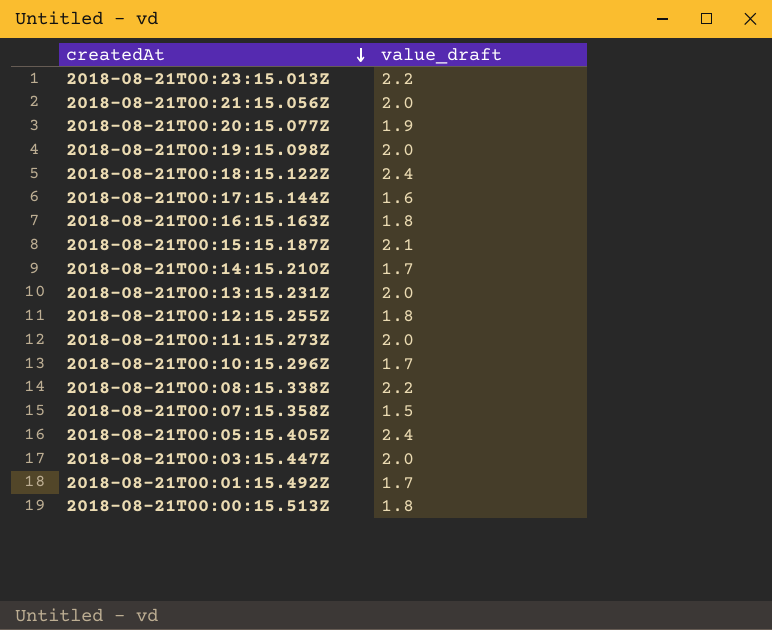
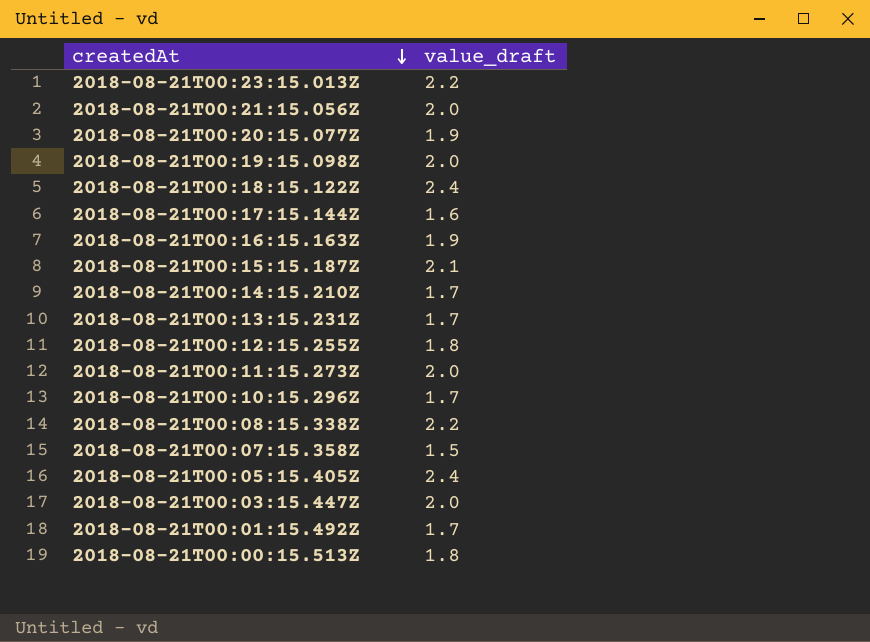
2018-08-21T00:16:15.163Z | value_draft: 1.8 -> 1.9
2018-08-21T00:13:15.231Z | value_draft: 2.0 -> 1.7

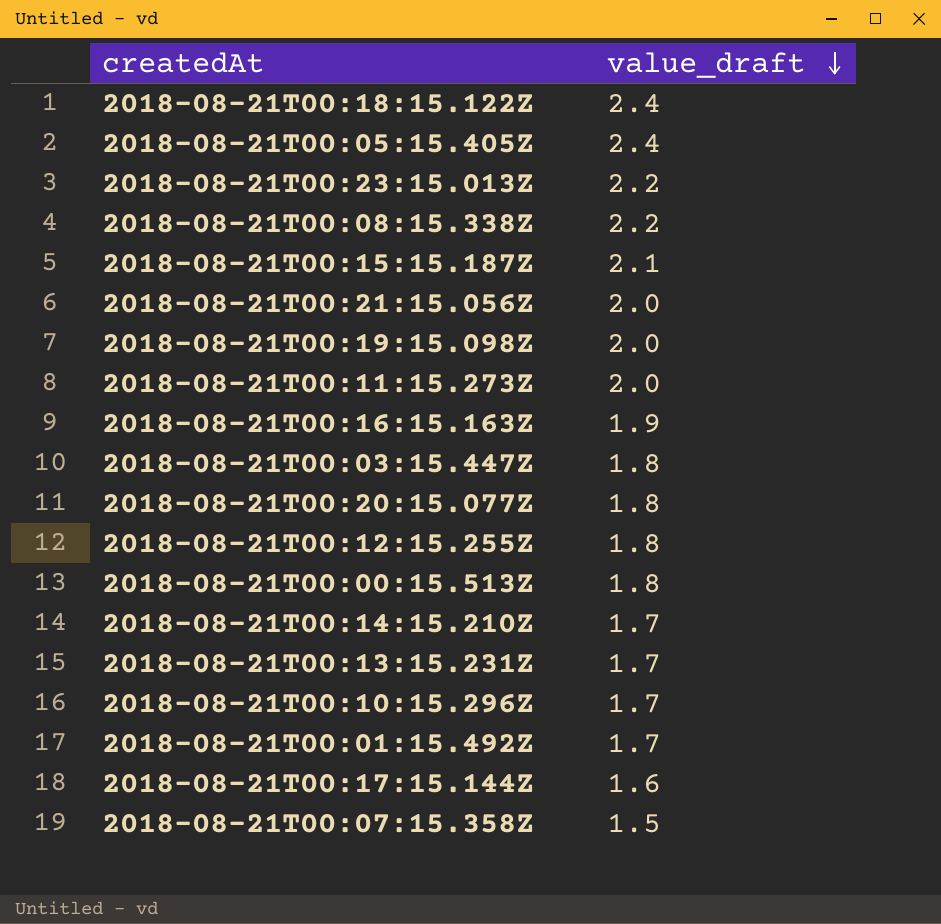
row order: createdAt descending -> value_draft descending
2018-08-21T00:03:15.447Z | value_draft: 2.0 -> 1.8
2018-08-21T00:20:15.077Z | value_draft: 1.9 -> 1.8

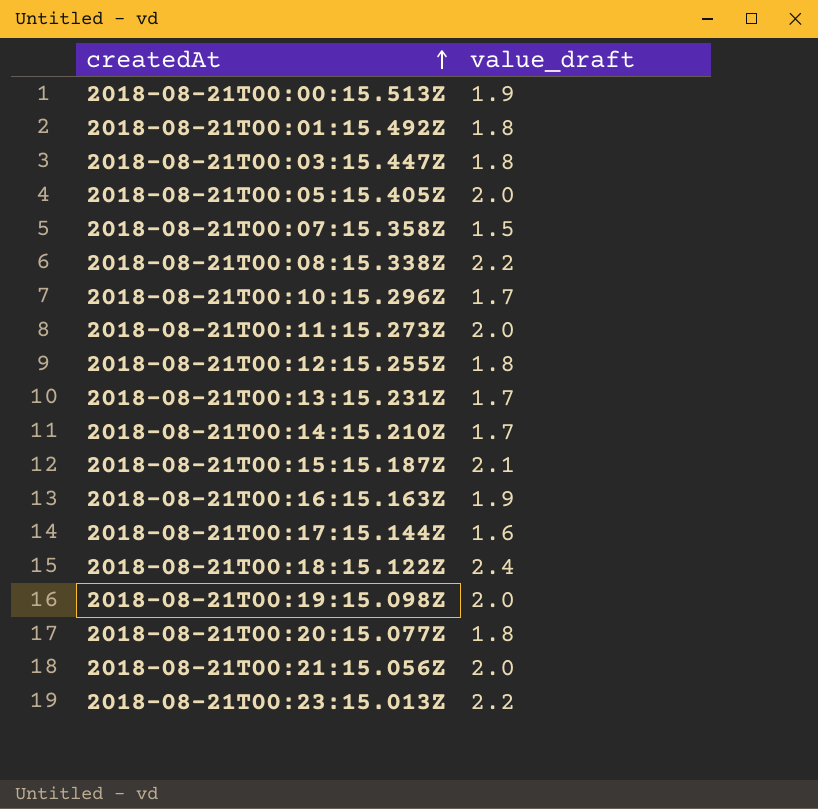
row order: value_draft descending -> createdAt ascending
2018-08-21T00:00:15.513Z | value_draft: 1.8 -> 1.9
2018-08-21T00:01:15.492Z | value_draft: 1.7 -> 1.8
2018-08-21T00:05:15.405Z | value_draft: 2.4 -> 2.0

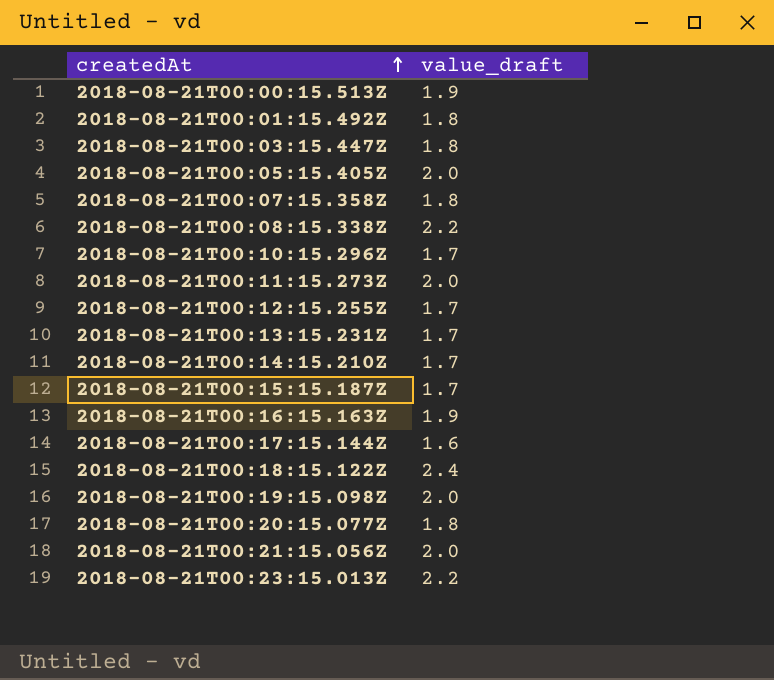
2018-08-21T00:07:15.358Z | value_draft: 1.5 -> 1.8
2018-08-21T00:12:15.255Z | value_draft: 1.8 -> 1.7
2018-08-21T00:15:15.187Z | value_draft: 2.1 -> 1.7

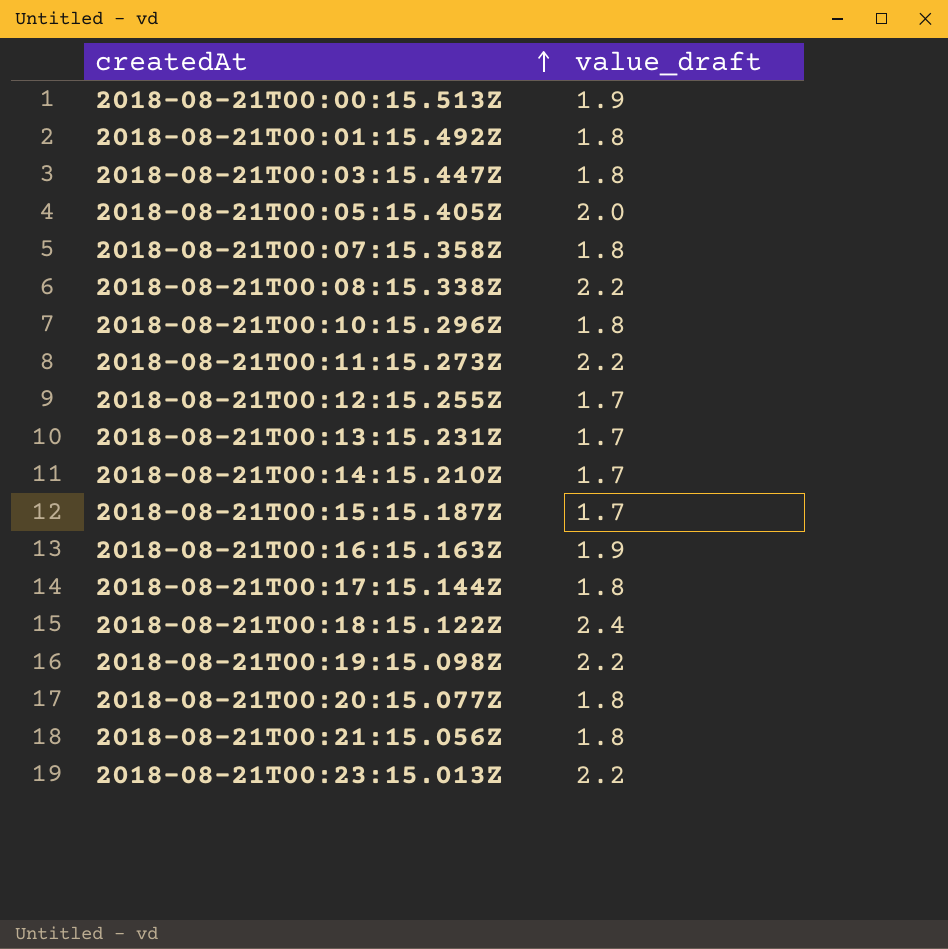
2018-08-21T00:10:15.296Z | value_draft: 1.7 -> 1.8
2018-08-21T00:11:15.273Z | value_draft: 2.0 -> 2.2
2018-08-21T00:17:15.144Z | value_draft: 1.6 -> 1.8
2018-08-21T00:19:15.098Z | value_draft: 2.0 -> 2.2
2018-08-21T00:21:15.056Z | value_draft: 2.0 -> 1.8

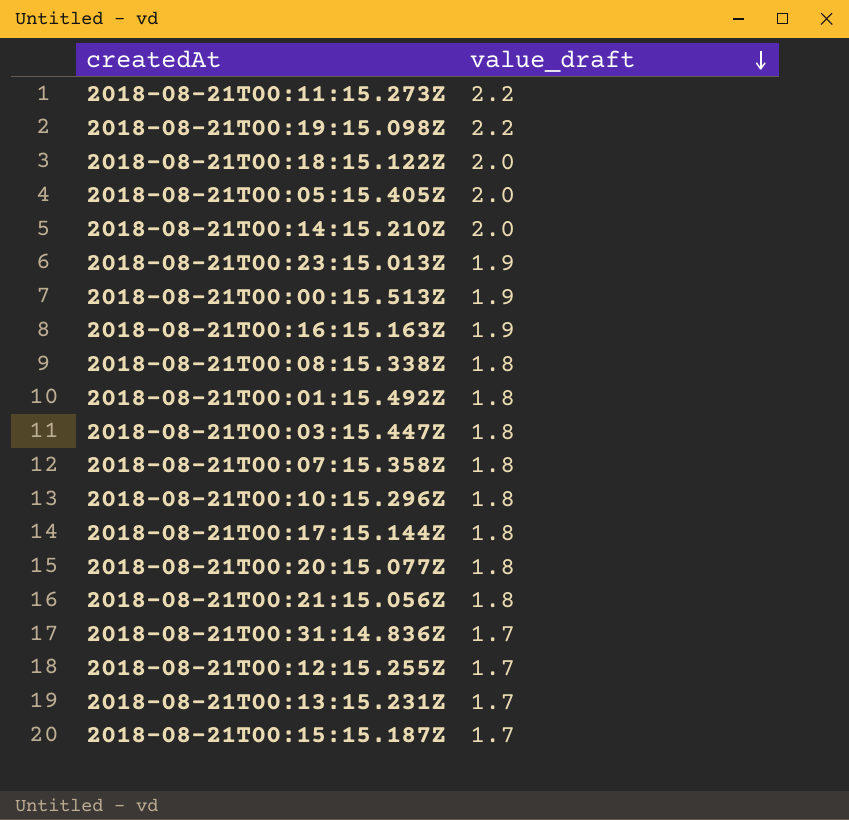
row order: createdAt ascending -> value_draft descending
2018-08-21T00:18:15.122Z | value_draft: 2.4 -> 2.0
2018-08-21T00:14:15.210Z | value_draft: 1.7 -> 2.0
2018-08-21T00:23:15.013Z | value_draft: 2.2 -> 1.9
2018-08-21T00:08:15.338Z | value_draft: 2.2 -> 1.8
row 2018-08-21T00:31:14.836Z: none -> 1.7

